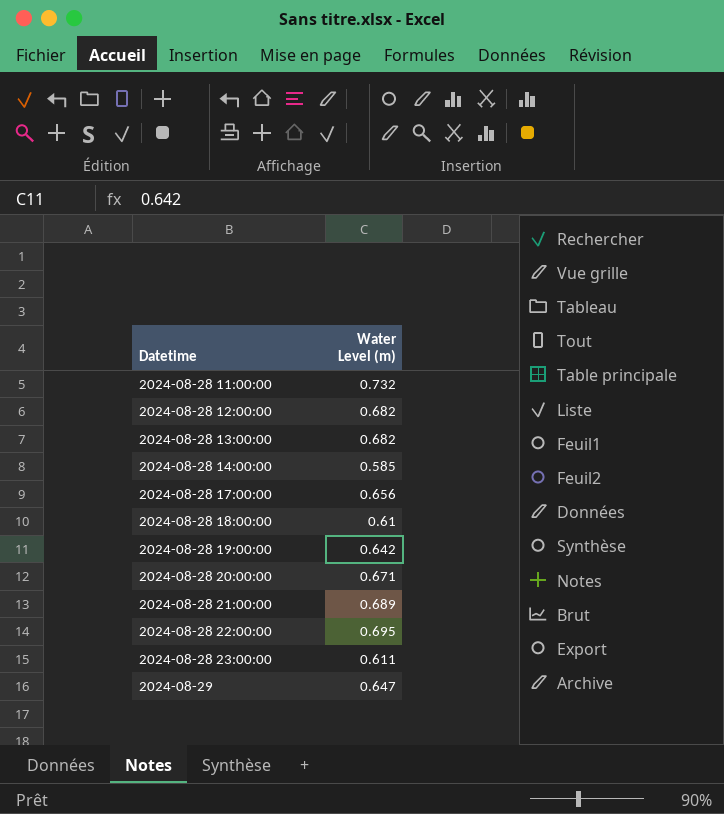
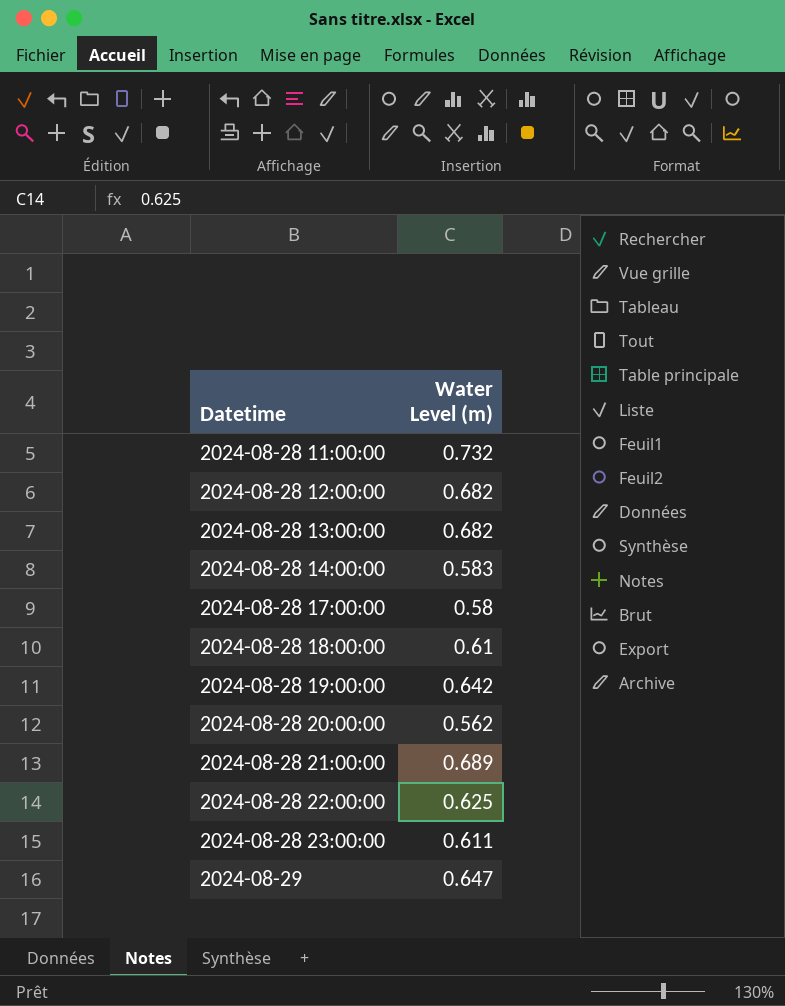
2024-08-28 14:00:00 | Water Level (m): 0.585 -> 0.583
2024-08-28 17:00:00 | Water Level (m): 0.656 -> 0.58
2024-08-28 20:00:00 | Water Level (m): 0.671 -> 0.562
2024-08-28 22:00:00 | Water Level (m): 0.695 -> 0.625

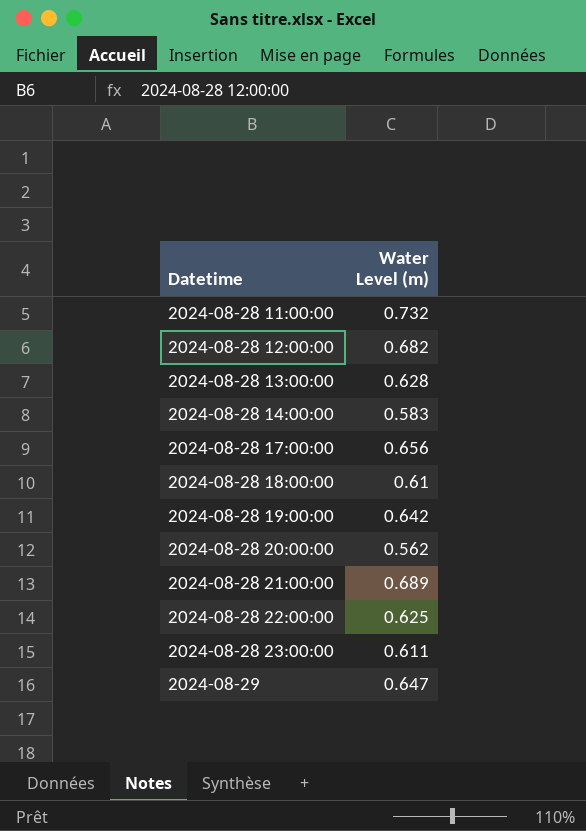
2024-08-28 13:00:00 | Water Level (m): 0.682 -> 0.628
2024-08-28 17:00:00 | Water Level (m): 0.58 -> 0.656

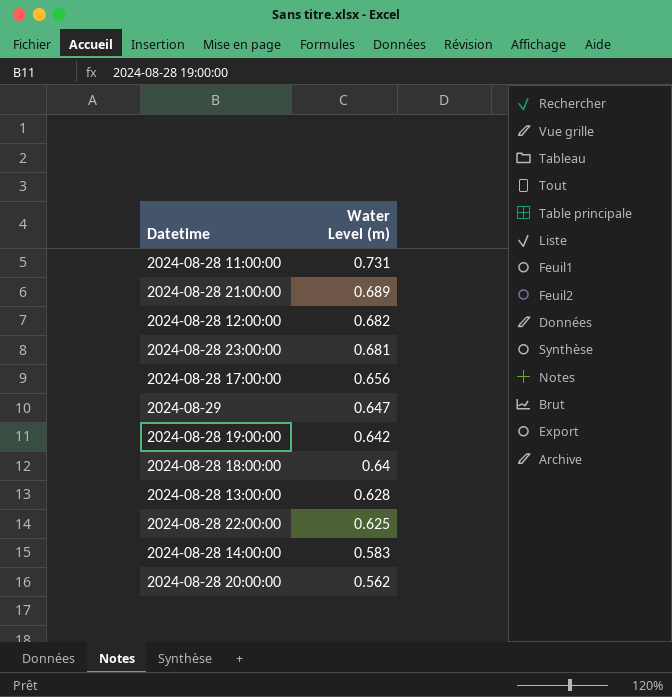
row order: Datetime ascending -> Water Level (m) descending
2024-08-28 11:00:00 | Water Level (m): 0.732 -> 0.731
2024-08-28 23:00:00 | Water Level (m): 0.611 -> 0.681
2024-08-28 18:00:00 | Water Level (m): 0.61 -> 0.64

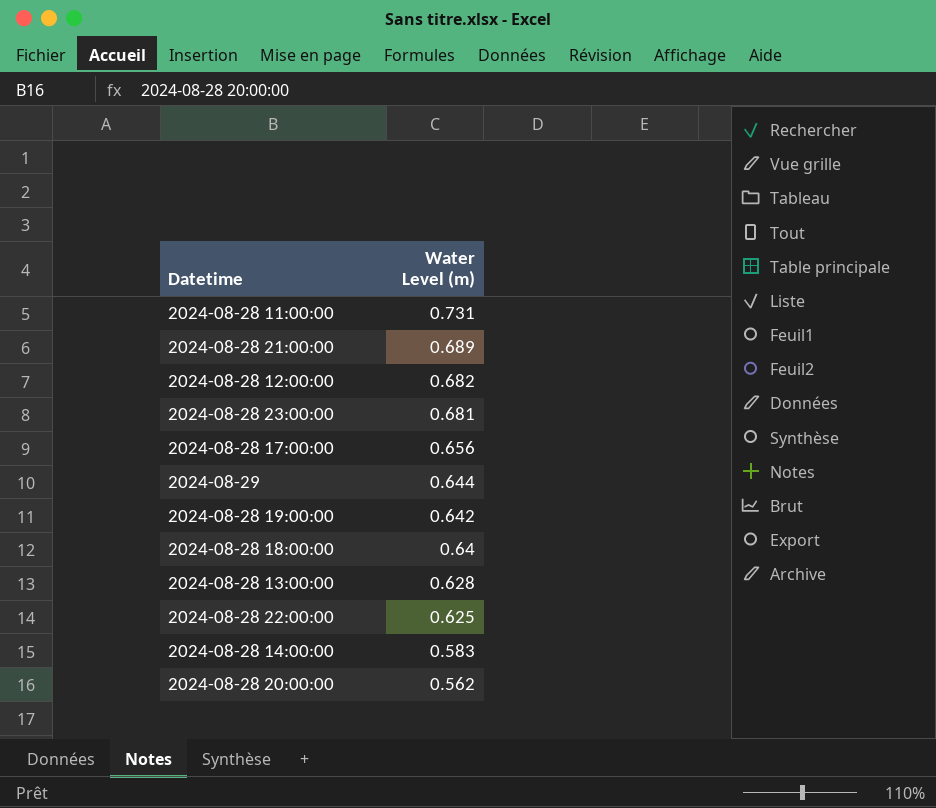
2024-08-29 | Water Level (m): 0.647 -> 0.644

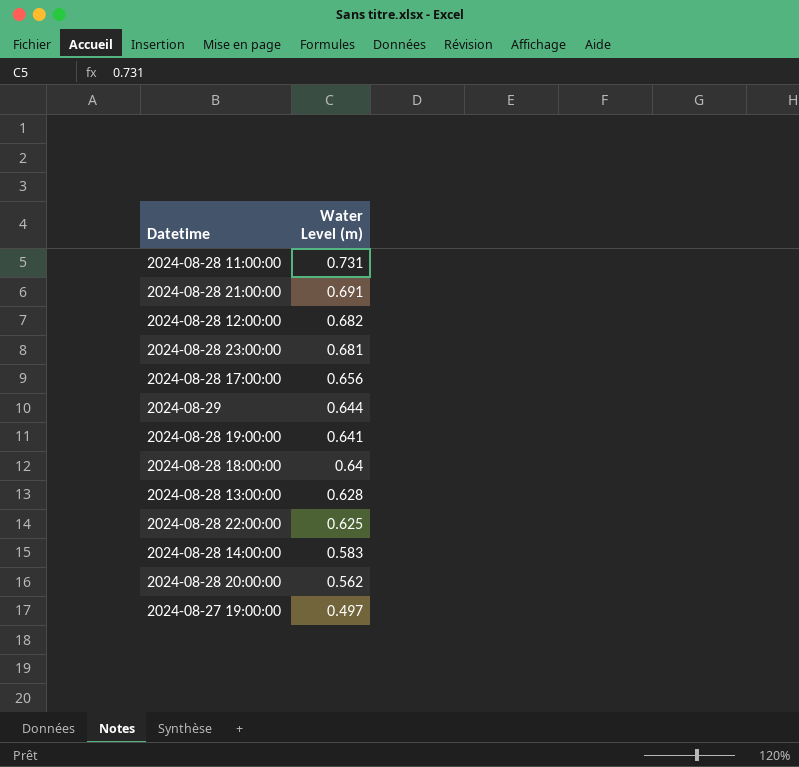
2024-08-28 21:00:00 | Water Level (m): 0.689 -> 0.691
2024-08-28 19:00:00 | Water Level (m): 0.642 -> 0.641
row 2024-08-27 19:00:00: none -> 0.497

